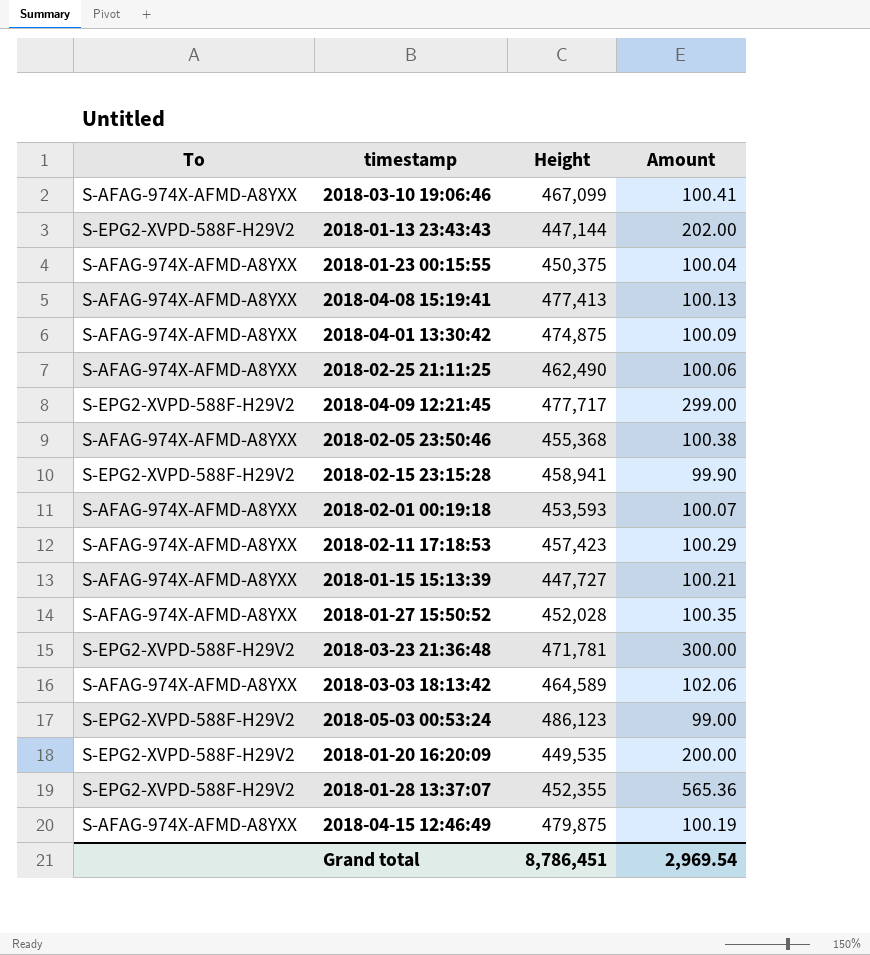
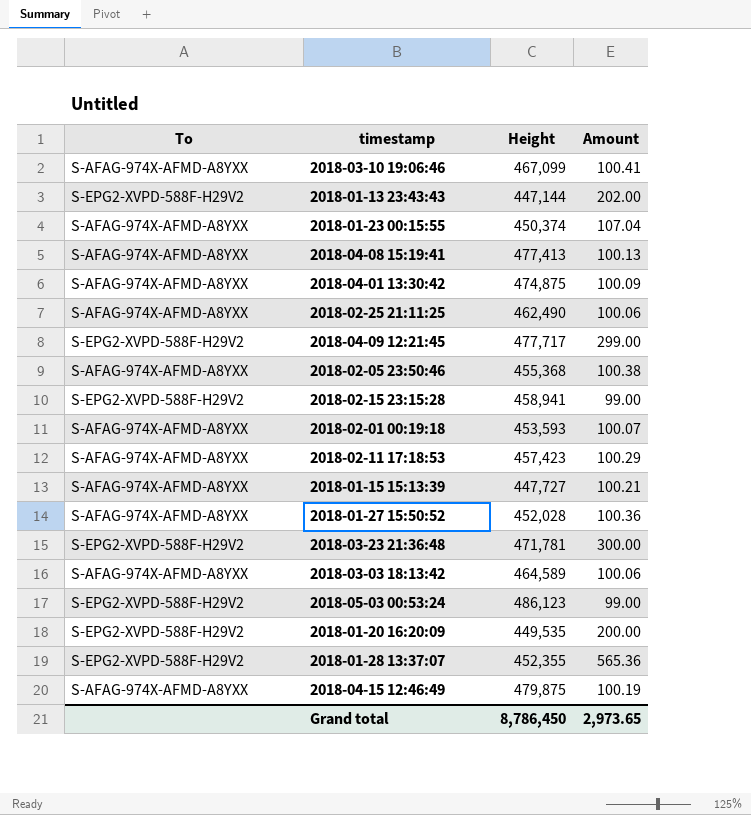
2018-01-23 00:15:55 | Height: 450,375 -> 450,374
2018-01-23 00:15:55 | Amount: 100.04 -> 107.04
2018-02-15 23:15:28 | Amount: 99.90 -> 99.00
2018-01-27 15:50:52 | Amount: 100.35 -> 100.36
2018-03-03 18:13:42 | Amount: 102.06 -> 100.06
Grand total | Height: 8,786,451 -> 8,786,450
Grand total | Amount: 2,969.54 -> 2,973.65

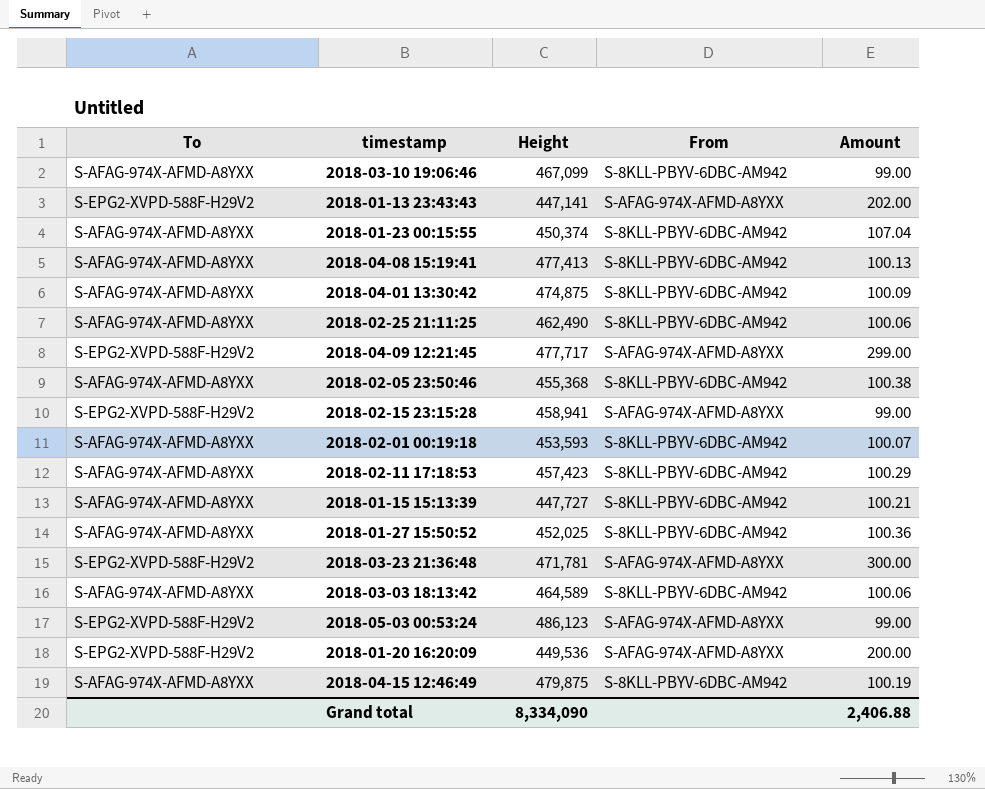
column From | position: none -> 4
row 2018-01-28 13:37:07: S-EPG2-XVPD-588F-H29V2 | 452,355 | 565.36 -> none
2018-03-10 19:06:46 | Amount: 100.41 -> 99.00
2018-01-13 23:43:43 | Height: 447,144 -> 447,141
2018-01-27 15:50:52 | Height: 452,028 -> 452,025
2018-01-20 16:20:09 | Height: 449,535 -> 449,536
Grand total | Height: 8,786,450 -> 8,334,090
Grand total | Amount: 2,973.65 -> 2,406.88

